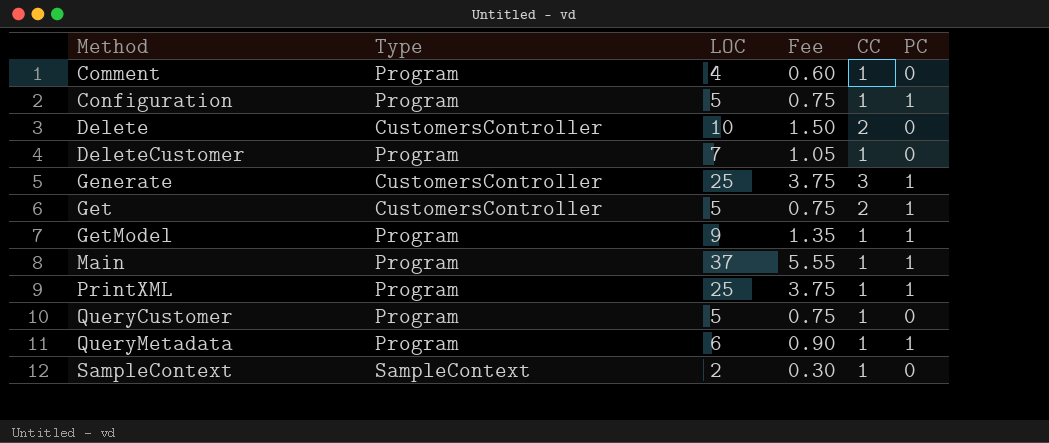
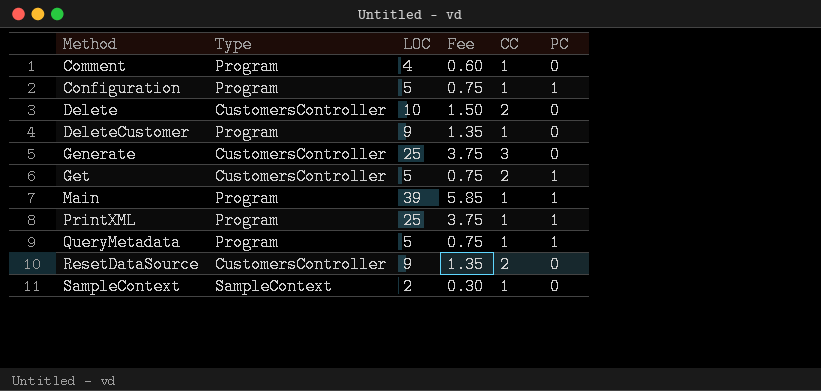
row GetModel: Program | 9 | 1.35 | 1 | 1 -> none
row QueryCustomer: Program | 5 | 0.75 | 1 | 0 -> none
DeleteCustomer | LOC: 7 -> 9
DeleteCustomer | Fee: 1.05 -> 1.35
Generate | PC: 1 -> 0
Main | LOC: 37 -> 39
Main | Fee: 5.55 -> 5.85
QueryMetadata | LOC: 6 -> 5
QueryMetadata | Fee: 0.90 -> 0.75
row ResetDataSource: none -> CustomersController | 9 | 1.35 | 2 | 0

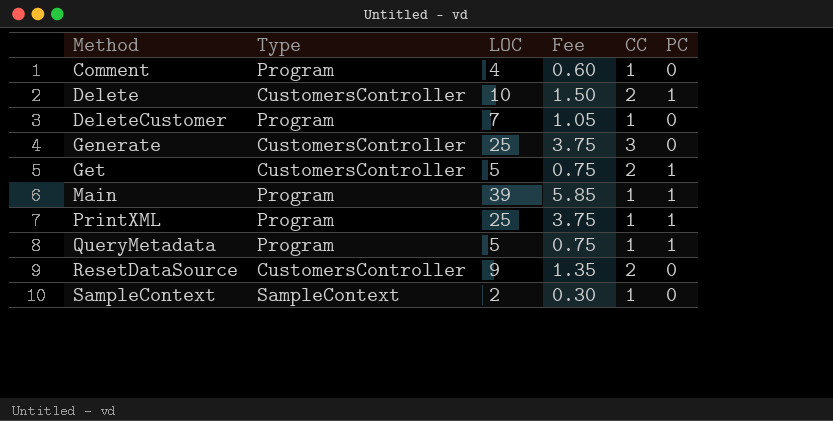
row Configuration: Program | 5 | 0.75 | 1 | 1 -> none
Delete | PC: 0 -> 1
DeleteCustomer | LOC: 9 -> 7
DeleteCustomer | Fee: 1.35 -> 1.05

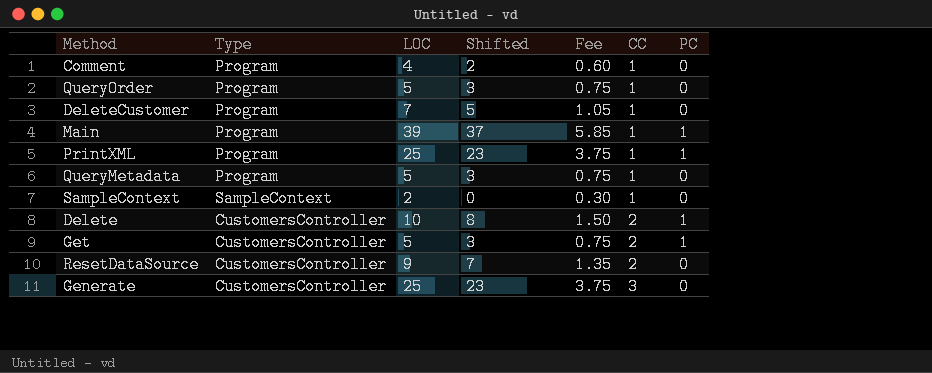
row order: Method ascending -> CC ascending
column Shifted | formula: none -> [LOC] - 2
row QueryOrder: none -> Program | 5 | 3 | 0.75 | 1 | 0
QueryMetadata | PC: 1 -> 0

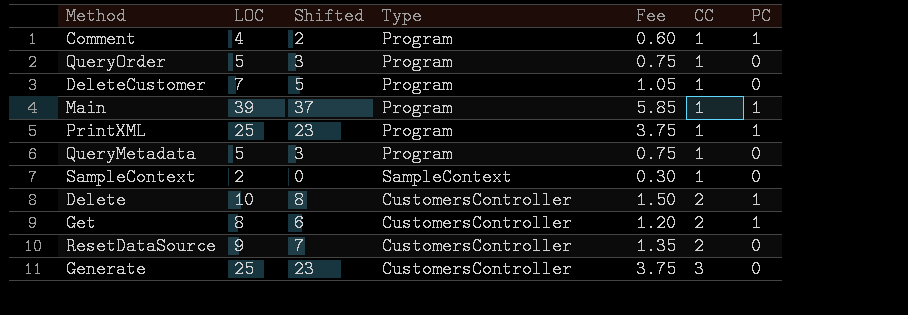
column Type | position: 2 -> 4
Comment | PC: 0 -> 1
Get | LOC: 5 -> 8
Get | Shifted: 3 -> 6
Get | Fee: 0.75 -> 1.20

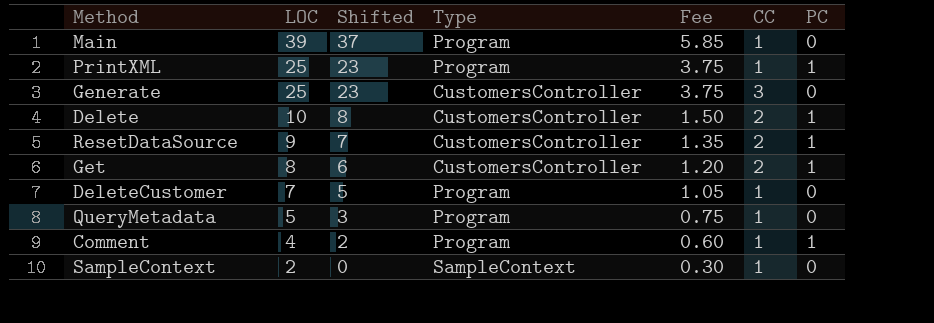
row order: CC ascending -> LOC descending
row QueryOrder: 5 | 3 | Program | 0.75 | 1 | 0 -> none
Main | PC: 1 -> 0
ResetDataSource | PC: 0 -> 1

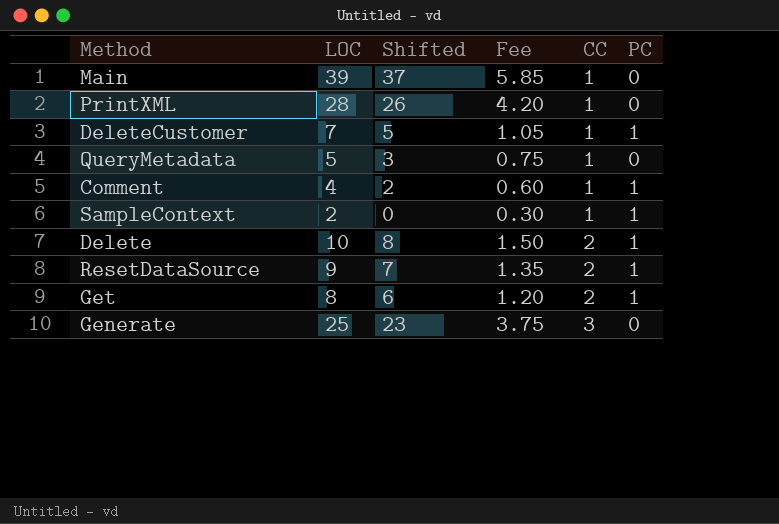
row order: LOC descending -> CC ascending
column Type | position: 4 -> none
PrintXML | LOC: 25 -> 28
PrintXML | Shifted: 23 -> 26
PrintXML | Fee: 3.75 -> 4.20
PrintXML | PC: 1 -> 0
DeleteCustomer | PC: 0 -> 1
SampleContext | PC: 0 -> 1

